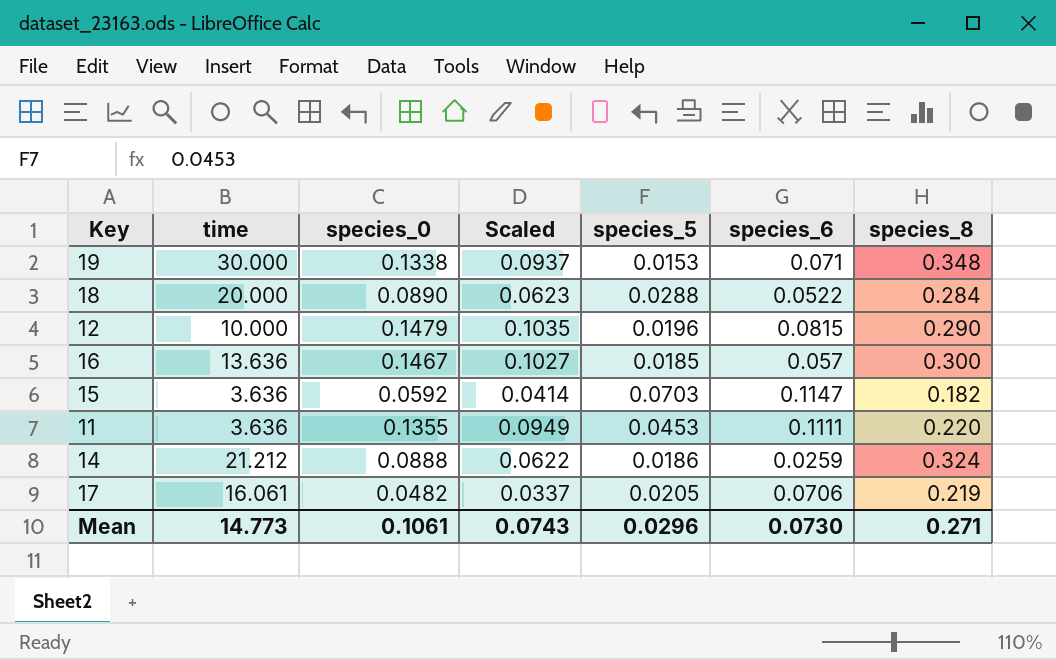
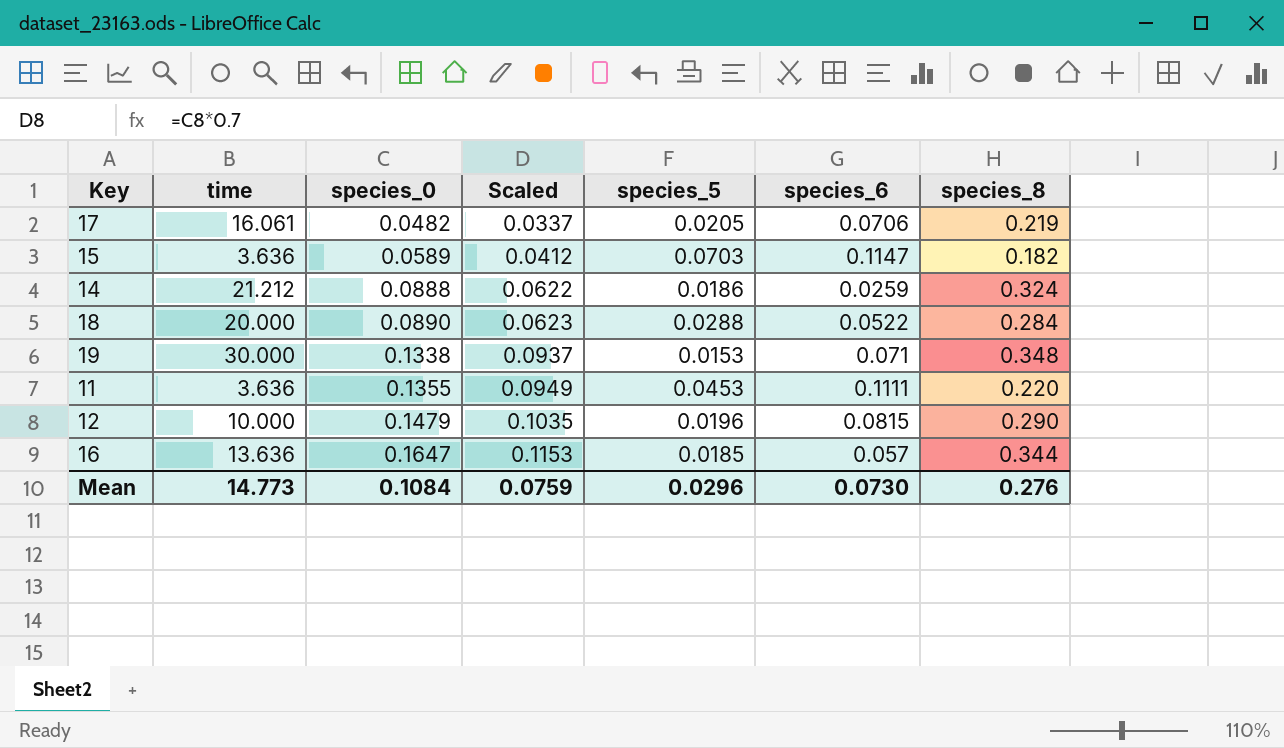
row order: none -> species_0 ascending
15 | species_0: 0.0592 -> 0.0589
15 | Scaled: 0.0414 -> 0.0412
16 | species_0: 0.1467 -> 0.1647
16 | Scaled: 0.1027 -> 0.1153
16 | species_8: 0.300 -> 0.344
Mean | species_0: 0.1061 -> 0.1084
Mean | Scaled: 0.0743 -> 0.0759
Mean | species_8: 0.271 -> 0.276

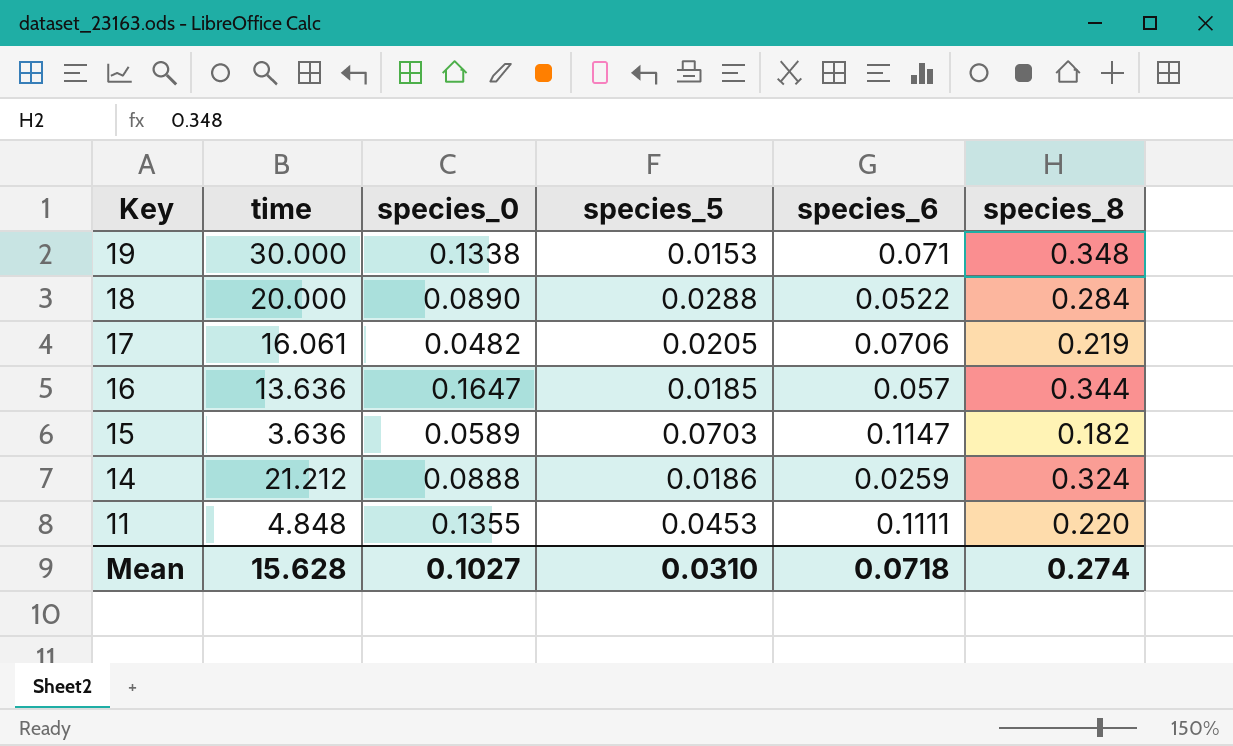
row order: species_0 ascending -> Key descending
column Scaled | formula: [species_0] * 0.7 -> none
row 12: 10.000 | 0.1479 | 0.1035 | 0.0196 | 0.0815 | 0.290 -> none
11 | time: 3.636 -> 4.848
Mean | time: 14.773 -> 15.628
Mean | species_0: 0.1084 -> 0.1027
Mean | species_5: 0.0296 -> 0.0310
Mean | species_6: 0.0730 -> 0.0718
Mean | species_8: 0.276 -> 0.274

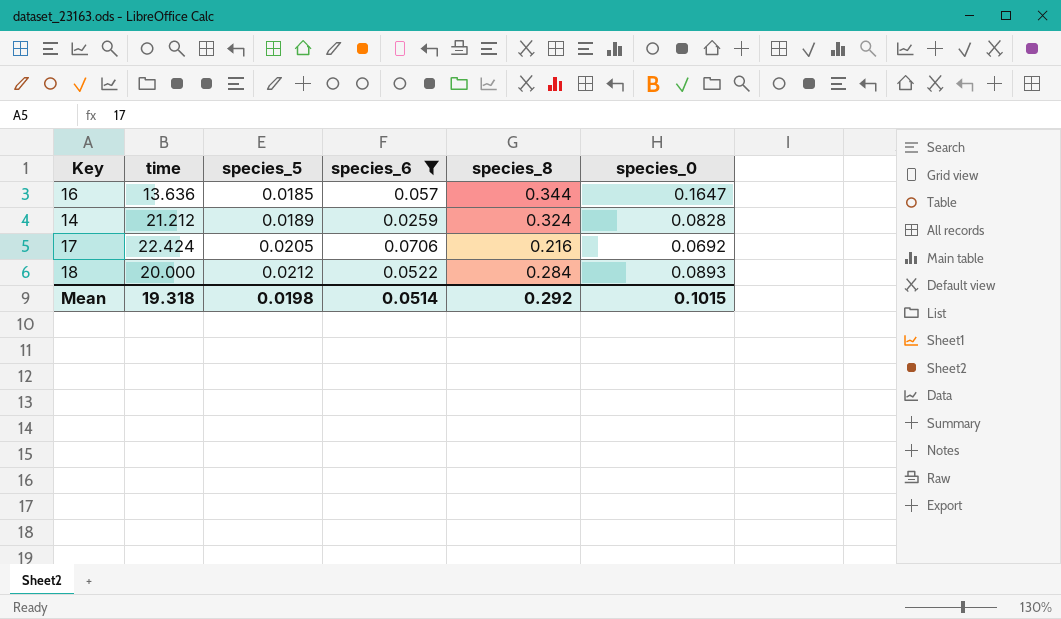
filter: none -> species_6 <= 0.0706
row order: Key descending -> species_5 ascending
column species_0 | position: 3 -> 6
14 | species_5: 0.0186 -> 0.0189
14 | species_0: 0.0888 -> 0.0828
17 | time: 16.061 -> 22.424
17 | species_8: 0.219 -> 0.216
17 | species_0: 0.0482 -> 0.0692
18 | species_5: 0.0288 -> 0.0212
18 | species_0: 0.0890 -> 0.0893
Mean | time: 15.628 -> 19.318
Mean | species_5: 0.0310 -> 0.0198
Mean | species_6: 0.0718 -> 0.0514
Mean | species_8: 0.274 -> 0.292
Mean | species_0: 0.1027 -> 0.1015

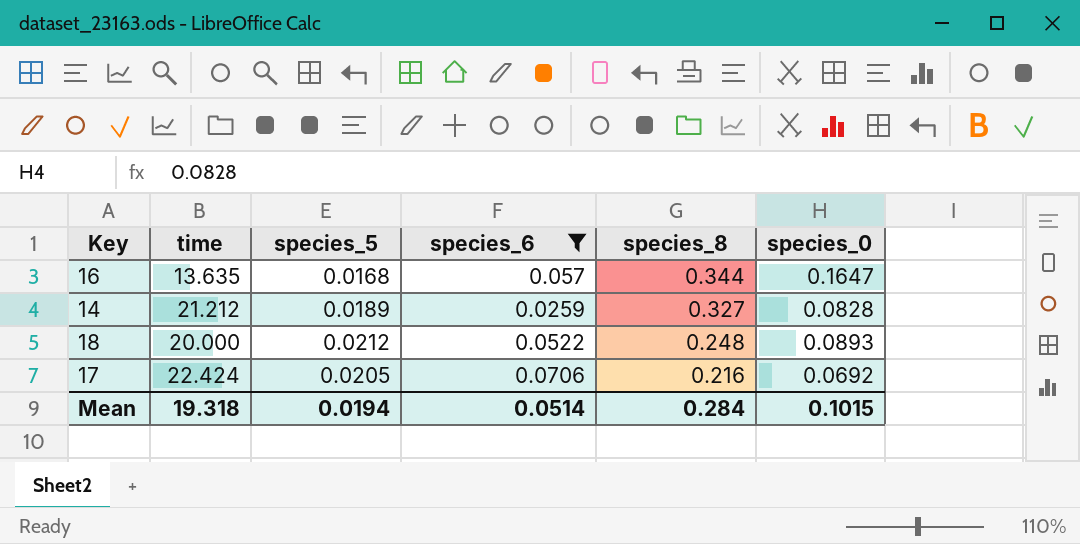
row order: species_5 ascending -> species_8 descending
16 | time: 13.636 -> 13.635
16 | species_5: 0.0185 -> 0.0168
14 | species_8: 0.324 -> 0.327
18 | species_8: 0.284 -> 0.248
Mean | species_5: 0.0198 -> 0.0194
Mean | species_8: 0.292 -> 0.284

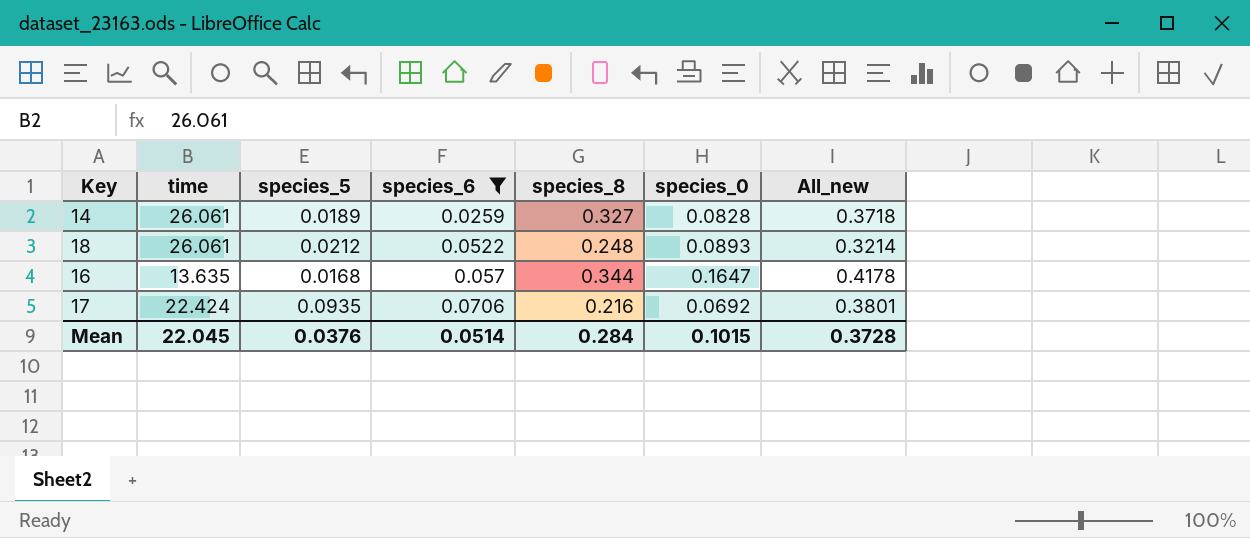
row order: species_8 descending -> species_6 ascending
column All_new | formula: none -> [species_5] + [species_6] + [species_8]
14 | time: 21.212 -> 26.061
18 | time: 20.000 -> 26.061
17 | species_5: 0.0205 -> 0.0935
Mean | time: 19.318 -> 22.045
Mean | species_5: 0.0194 -> 0.0376

